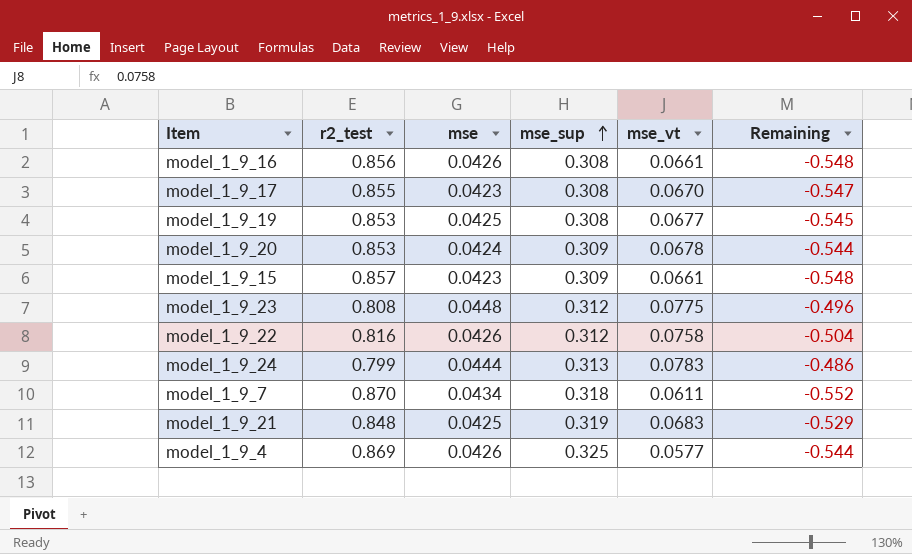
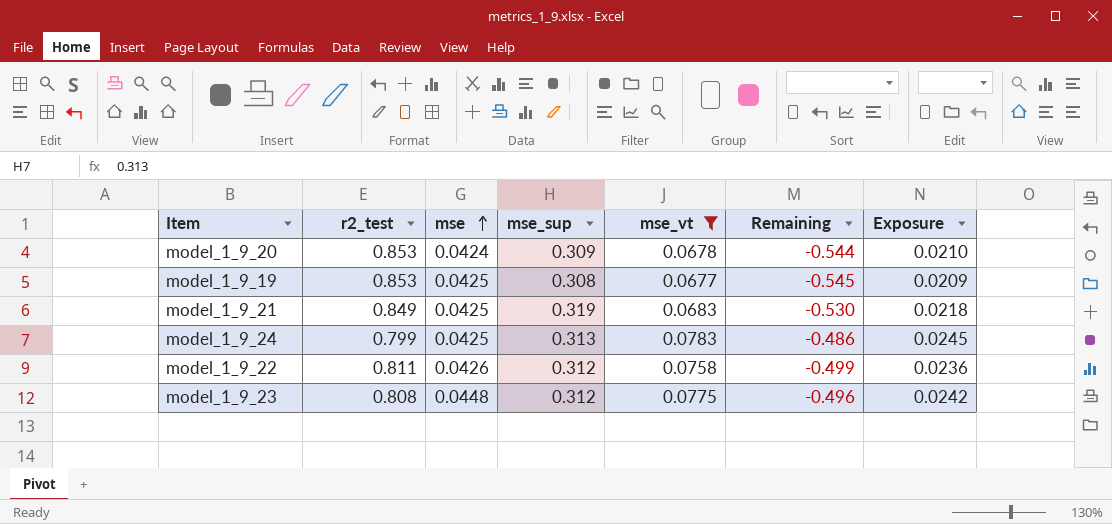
filter: none -> mse_vt >= 0.0677
row order: mse_sup ascending -> mse ascending
column Exposure | formula: none -> [mse_sup] * [mse_vt]
model_1_9_21 | r2_test: 0.848 -> 0.849
model_1_9_21 | Remaining: -0.529 -> -0.530
model_1_9_24 | mse: 0.0444 -> 0.0425
model_1_9_22 | r2_test: 0.816 -> 0.811
model_1_9_22 | Remaining: -0.504 -> -0.499

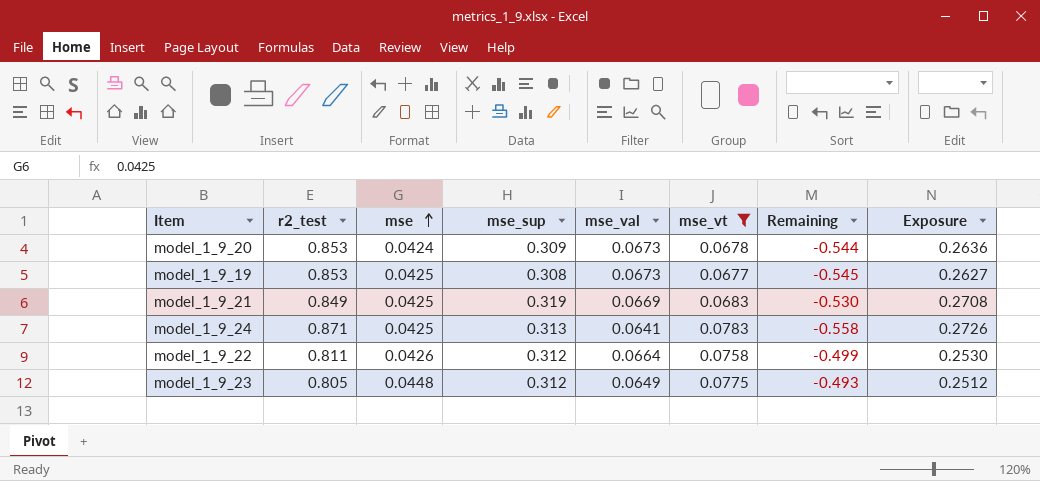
column mse_val | position: none -> 5
column Exposure | formula: [mse_sup] * [mse_vt] -> [r2_test] * [mse_sup]
model_1_9_24 | r2_test: 0.799 -> 0.871
model_1_9_24 | Remaining: -0.486 -> -0.558
model_1_9_23 | r2_test: 0.808 -> 0.805
model_1_9_23 | Remaining: -0.496 -> -0.493

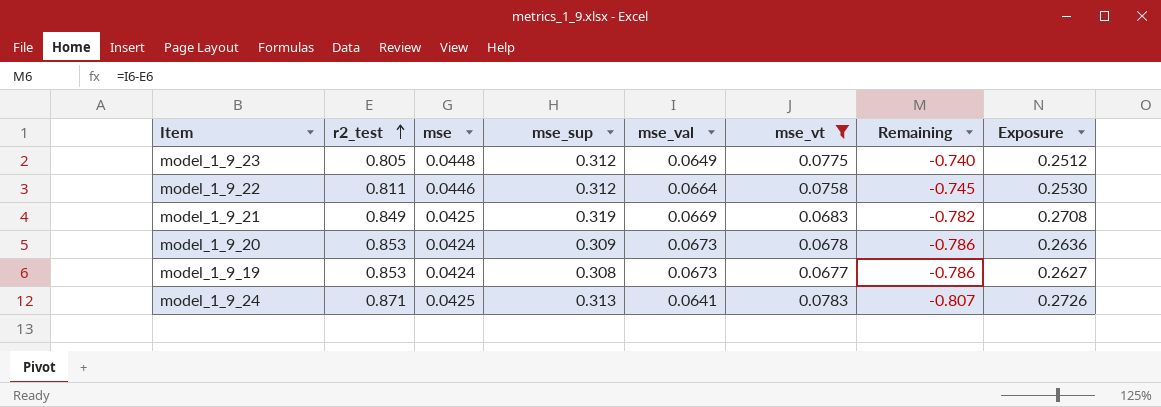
row order: mse ascending -> r2_test ascending
column Remaining | formula: [mse_sup] - [r2_test] -> [mse_val] - [r2_test]
model_1_9_22 | mse: 0.0426 -> 0.0446
model_1_9_19 | mse: 0.0425 -> 0.0424

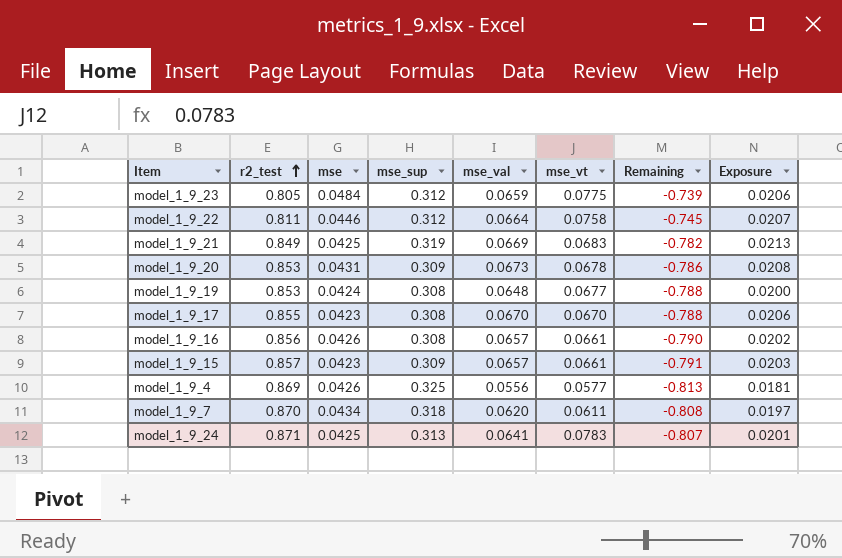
filter: mse_vt >= 0.0677 -> none
column Exposure | formula: [r2_test] * [mse_sup] -> [mse_sup] * [mse_val]
model_1_9_23 | mse: 0.0448 -> 0.0484
model_1_9_23 | mse_val: 0.0649 -> 0.0659
model_1_9_23 | Remaining: -0.740 -> -0.739
model_1_9_20 | mse: 0.0424 -> 0.0431
model_1_9_19 | mse_val: 0.0673 -> 0.0648
model_1_9_19 | Remaining: -0.786 -> -0.788

